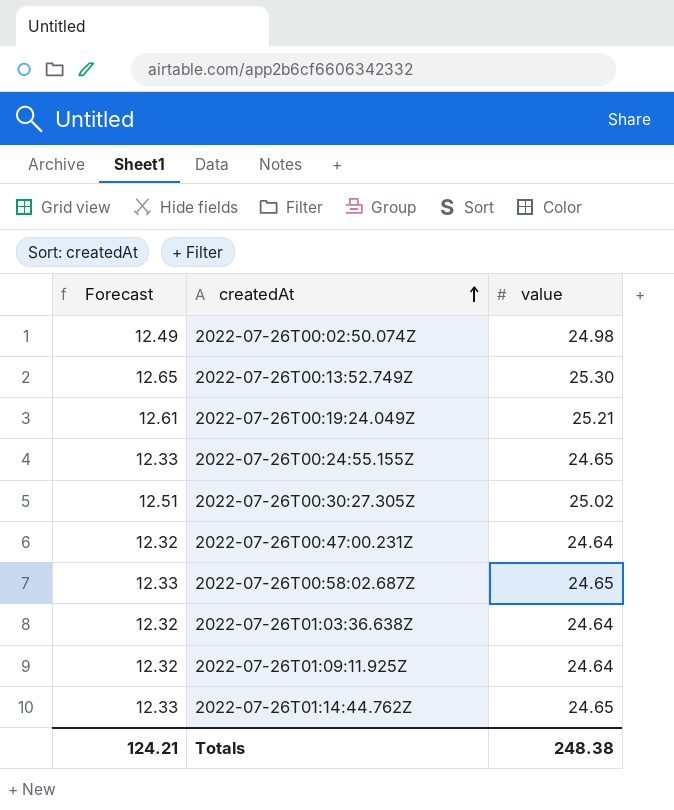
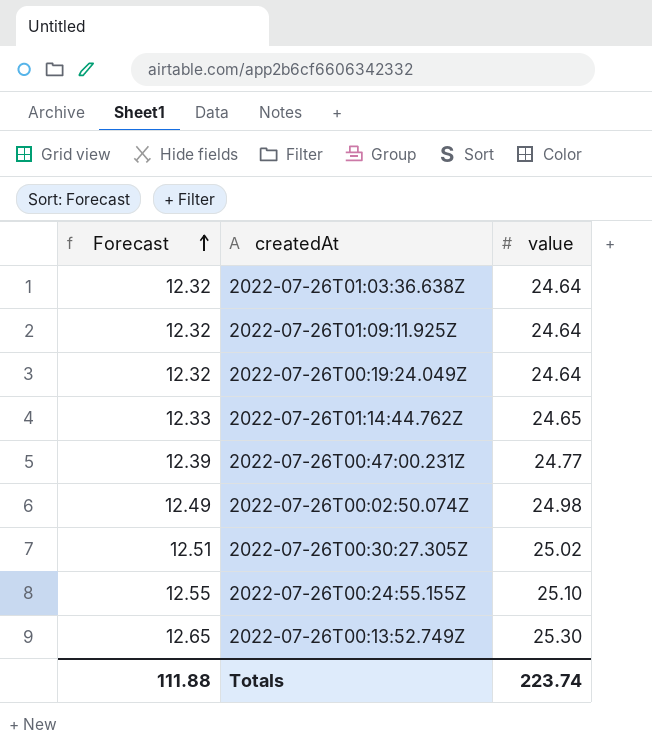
row order: createdAt ascending -> Forecast ascending
row 2022-07-26T00:58:02.687Z: 12.33 | 24.65 -> none
2022-07-26T00:19:24.049Z | Forecast: 12.61 -> 12.32
2022-07-26T00:19:24.049Z | value: 25.21 -> 24.64
2022-07-26T00:47:00.231Z | Forecast: 12.32 -> 12.39
2022-07-26T00:47:00.231Z | value: 24.64 -> 24.77
2022-07-26T00:24:55.155Z | Forecast: 12.33 -> 12.55
2022-07-26T00:24:55.155Z | value: 24.65 -> 25.10
Totals | Forecast: 124.21 -> 111.88
Totals | value: 248.38 -> 223.74

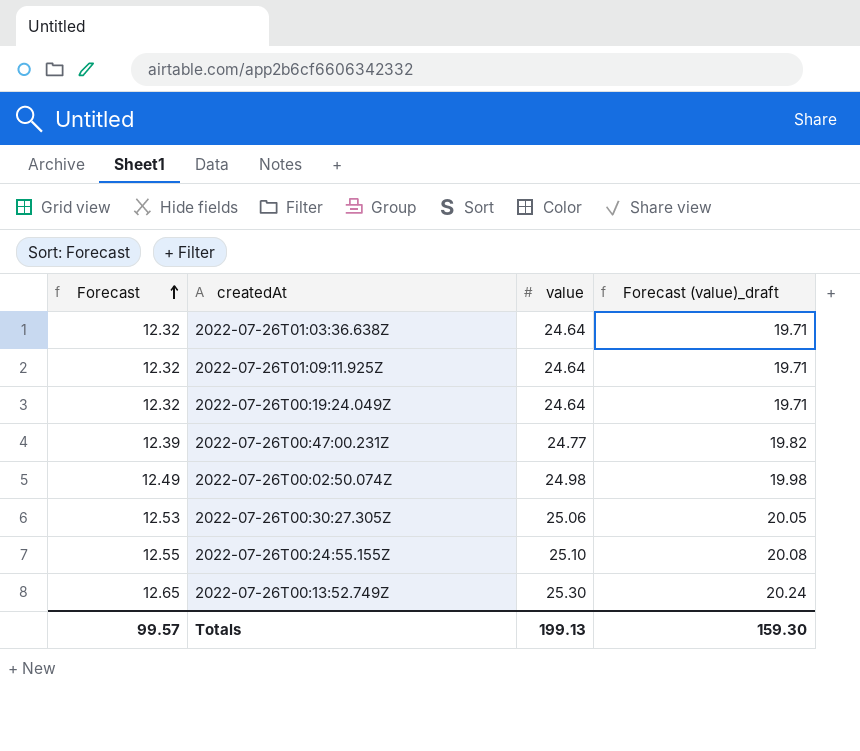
column Forecast (value)_draft | formula: none -> [value] * 0.8
row 2022-07-26T01:14:44.762Z: 12.33 | 24.65 -> none
2022-07-26T00:30:27.305Z | Forecast: 12.51 -> 12.53
2022-07-26T00:30:27.305Z | value: 25.02 -> 25.06
Totals | Forecast: 111.88 -> 99.57
Totals | value: 223.74 -> 199.13

